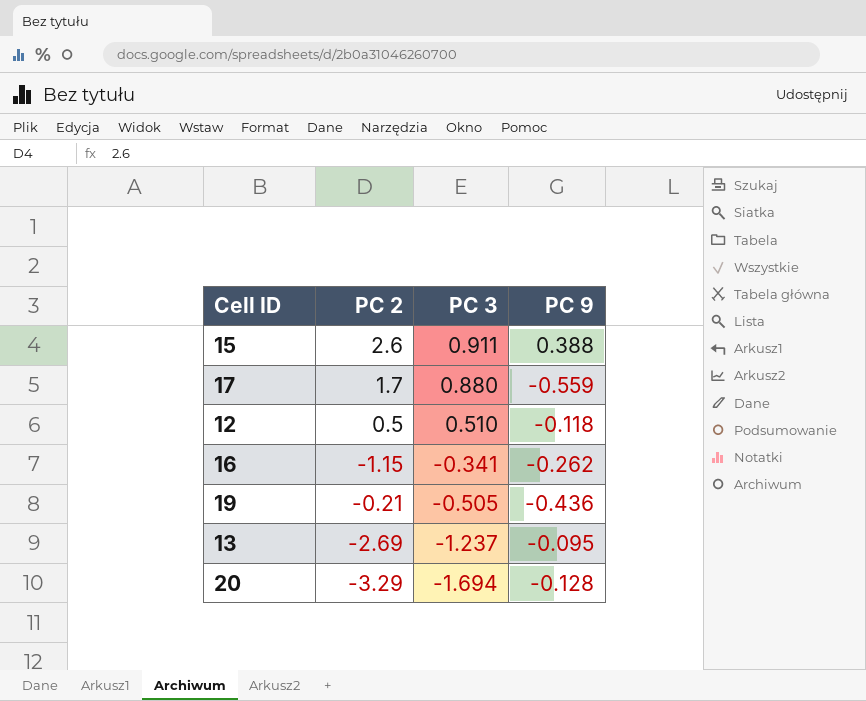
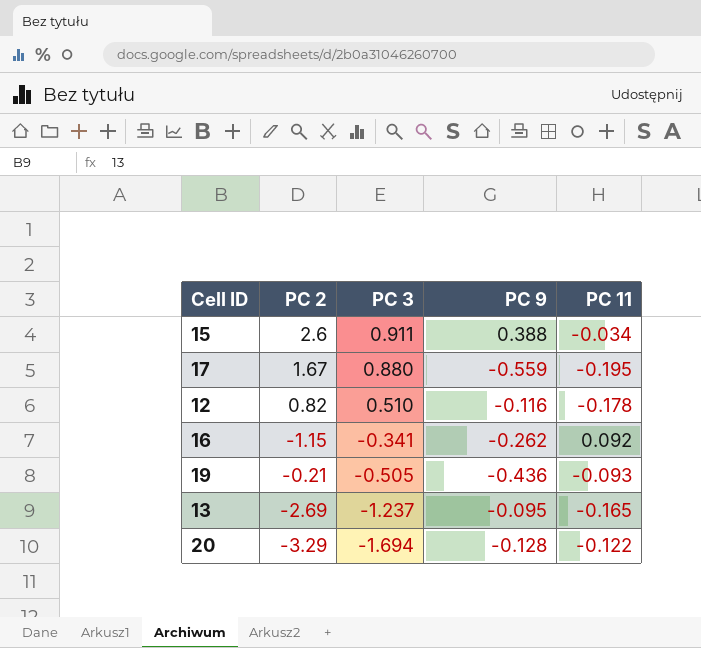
column PC 11 | position: none -> 5
17 | PC 2: 1.7 -> 1.67
12 | PC 2: 0.5 -> 0.82
12 | PC 9: -0.118 -> -0.116

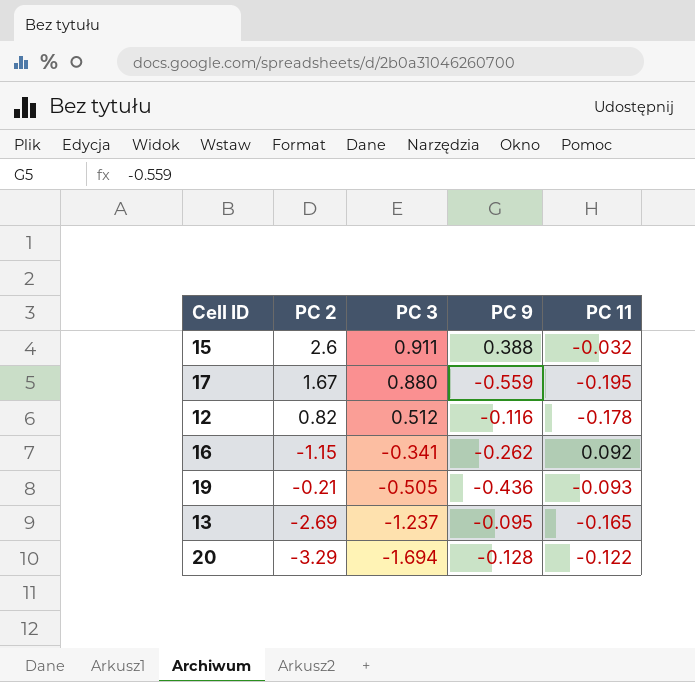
15 | PC 11: -0.034 -> -0.032
12 | PC 3: 0.510 -> 0.512

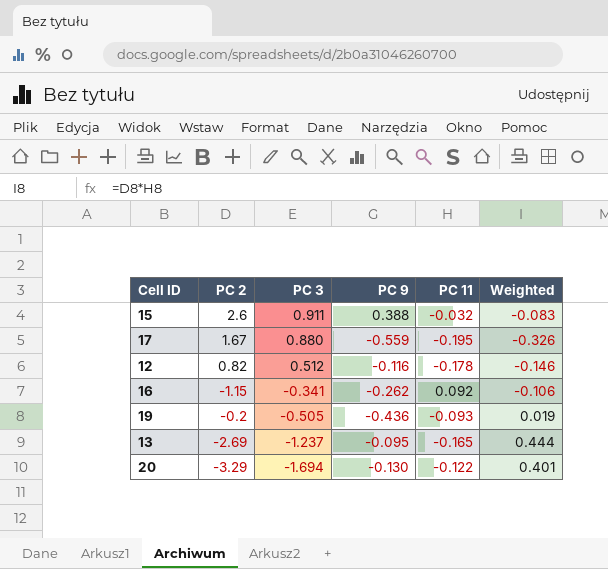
column Weighted | formula: none -> [PC 2] * [PC 11]
19 | PC 2: -0.21 -> -0.2
20 | PC 9: -0.128 -> -0.130

